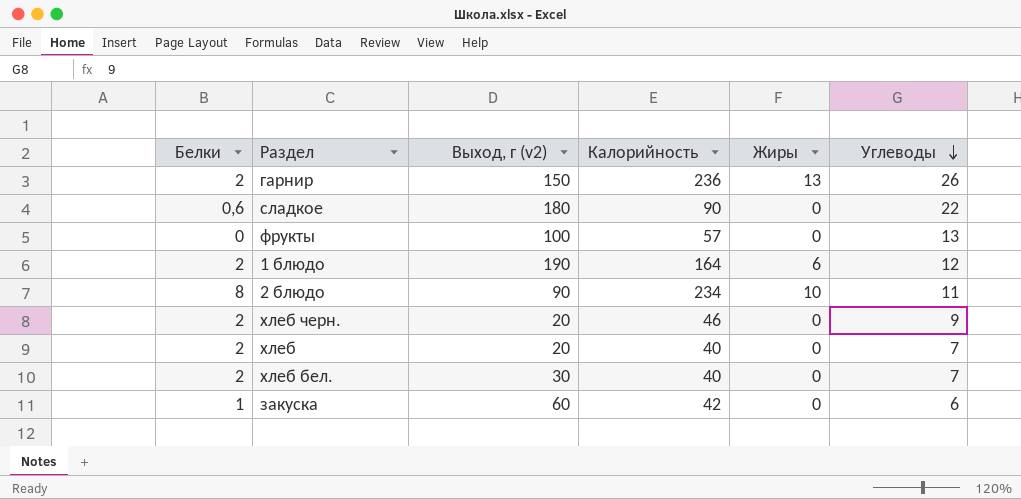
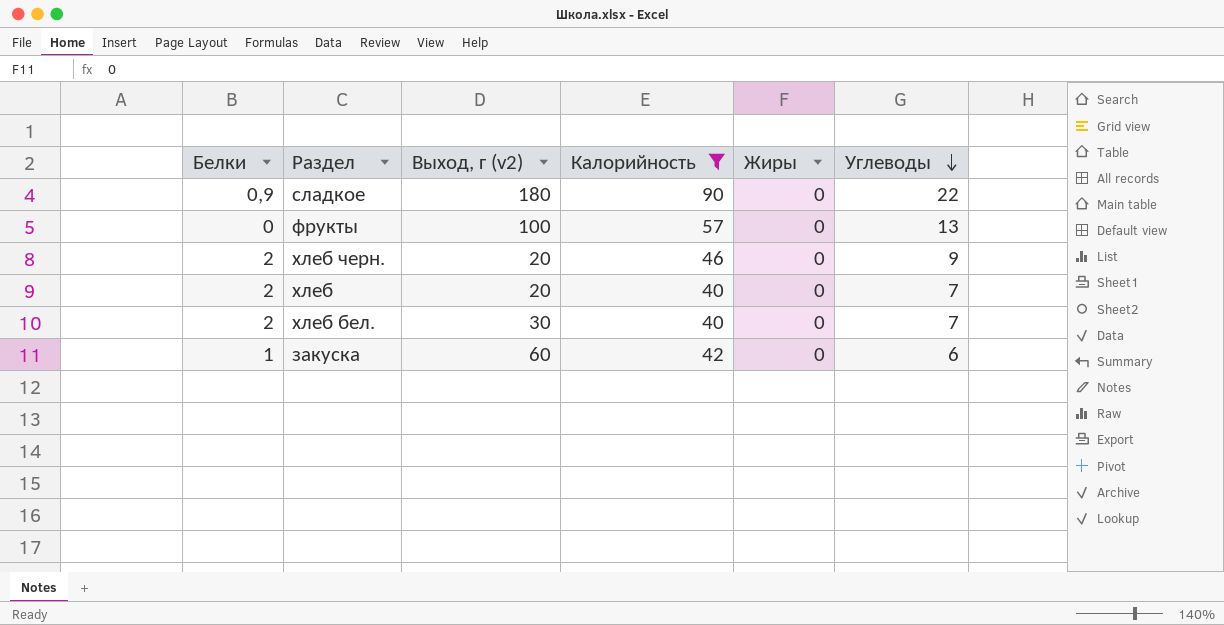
filter: none -> Калорийность <= 90
сладкое | Белки: 0,6 -> 0,9

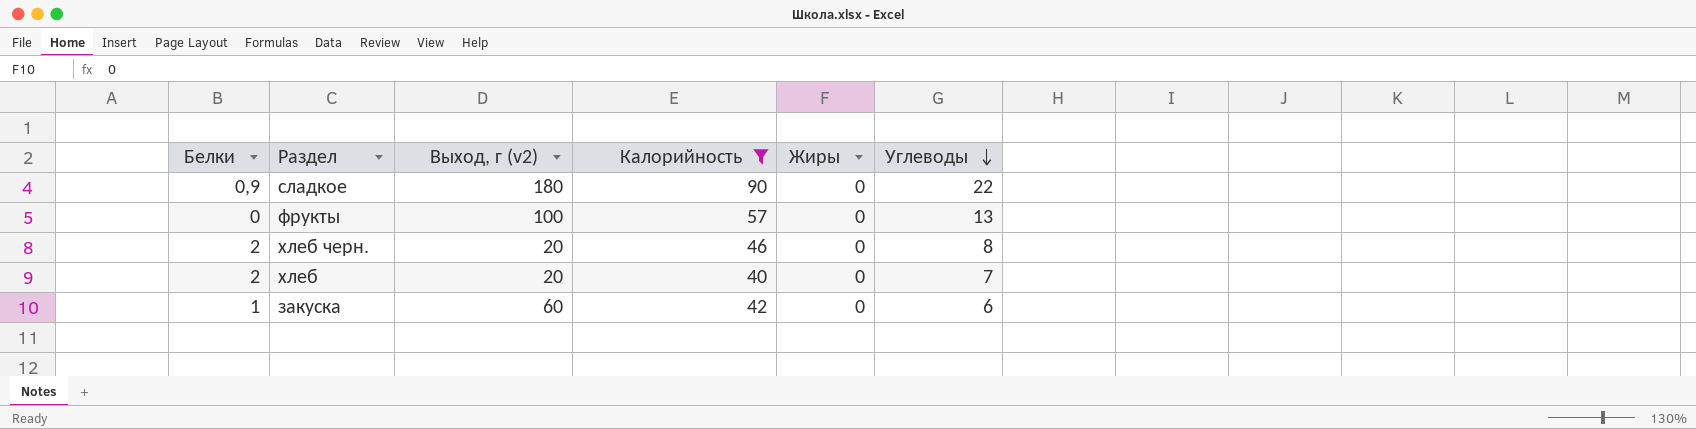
row хлеб бел.: 2 | 30 | 40 | 0 | 7 -> none
хлеб черн. | Углеводы: 9 -> 8

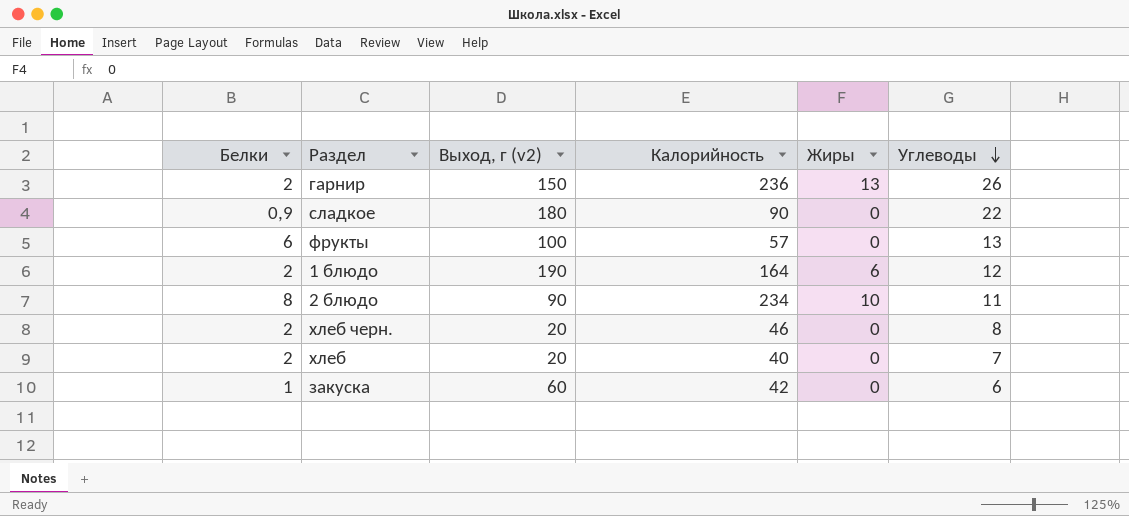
filter: Калорийность <= 90 -> none
фрукты | Белки: 0 -> 6

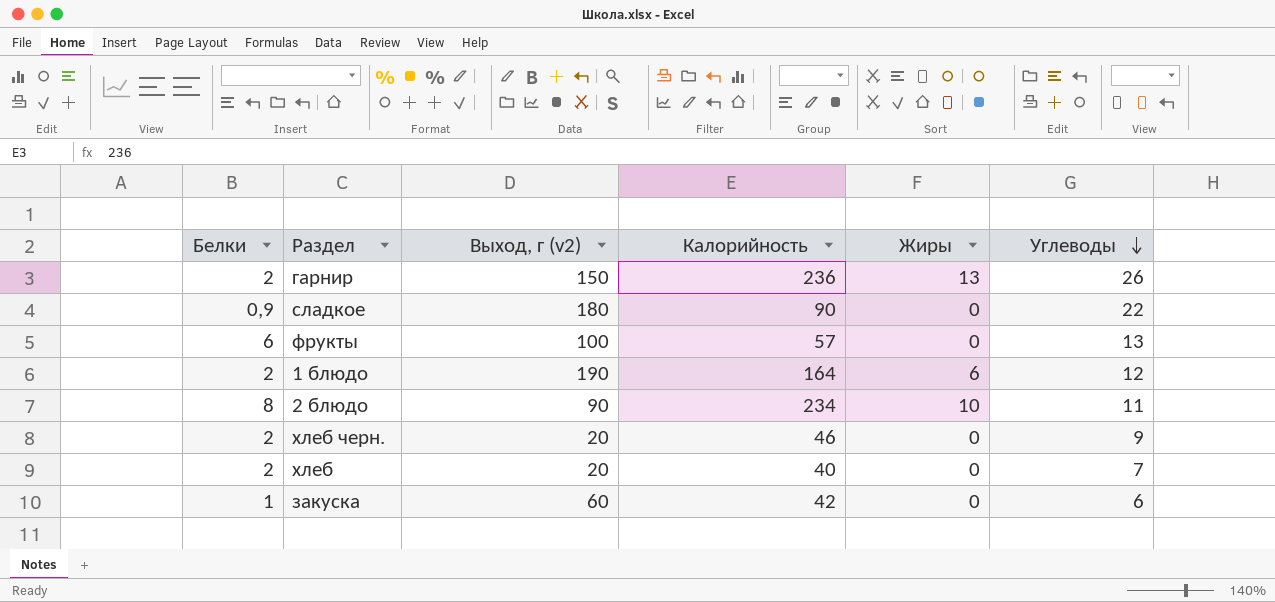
хлеб черн. | Углеводы: 8 -> 9

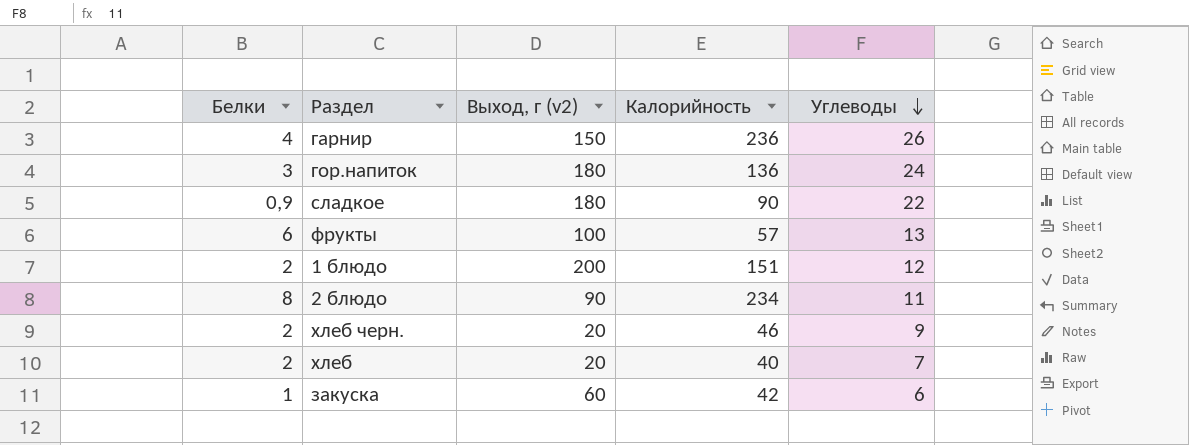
column Жиры | position: 5 -> none
гарнир | Белки: 2 -> 4
row гор.напиток: none -> 3 | 180 | 136 | 24
1 блюдо | Выход, г (v2): 190 -> 200
1 блюдо | Калорийность: 164 -> 151

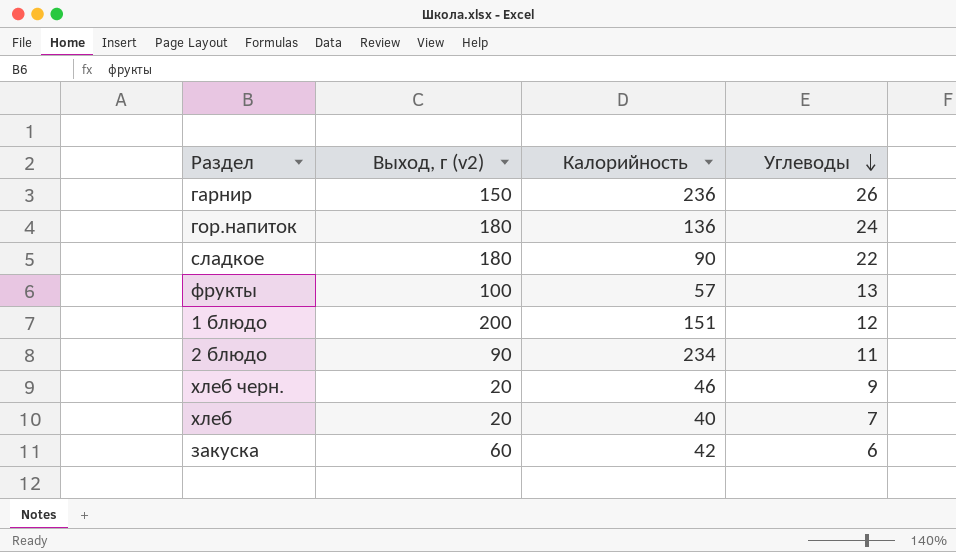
column Белки | position: 1 -> none

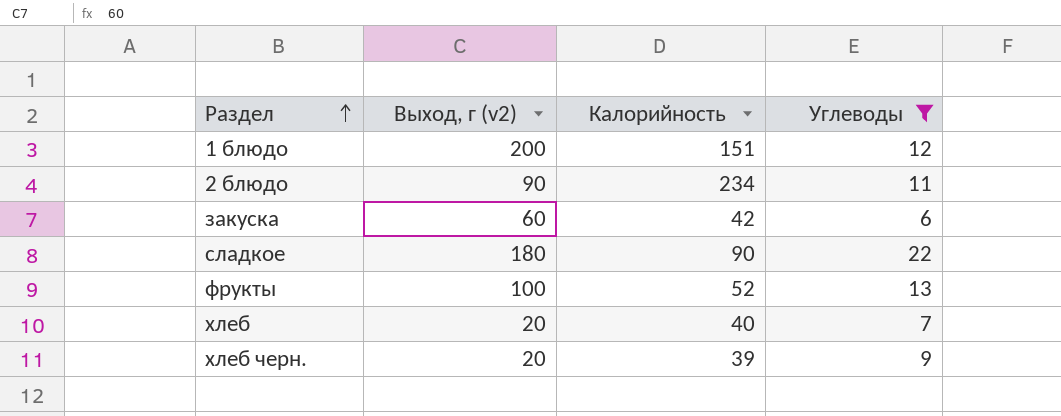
filter: none -> Углеводы <= 22
row order: Углеводы descending -> Раздел ascending
фрукты | Калорийность: 57 -> 52
хлеб черн. | Калорийность: 46 -> 39

